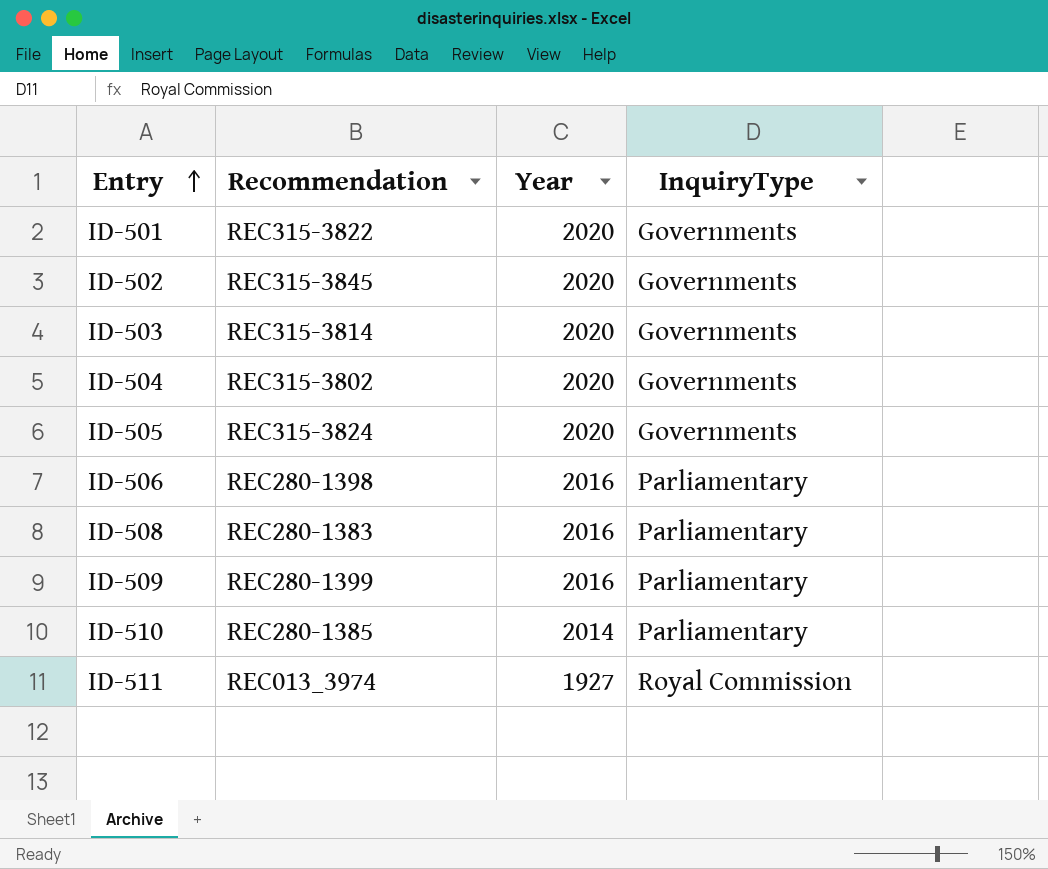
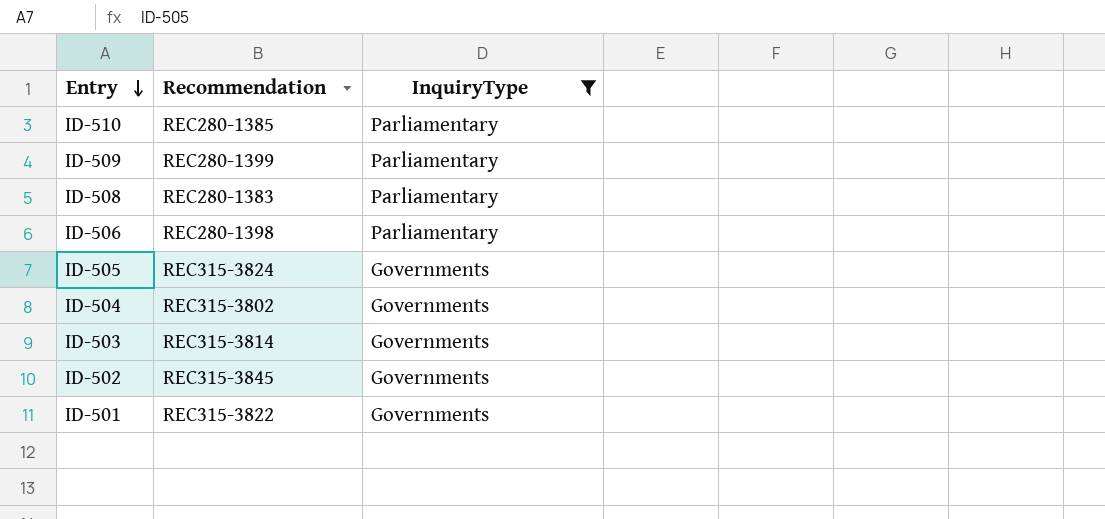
filter: none -> InquiryType != Royal Commission
row order: Entry ascending -> Entry descending
column Year | position: 3 -> none

